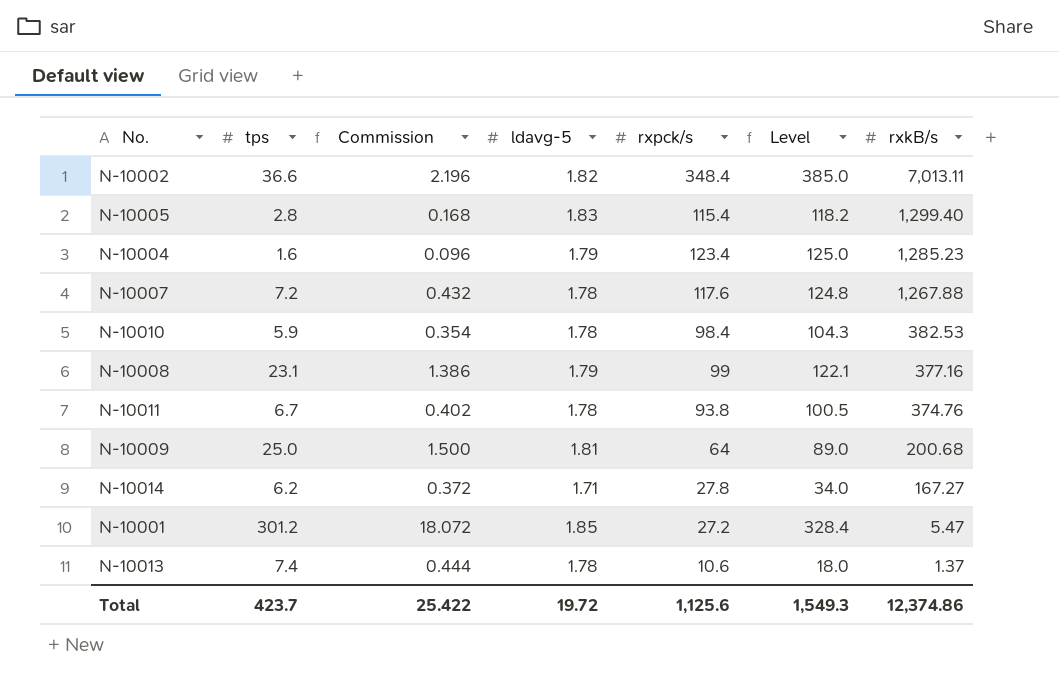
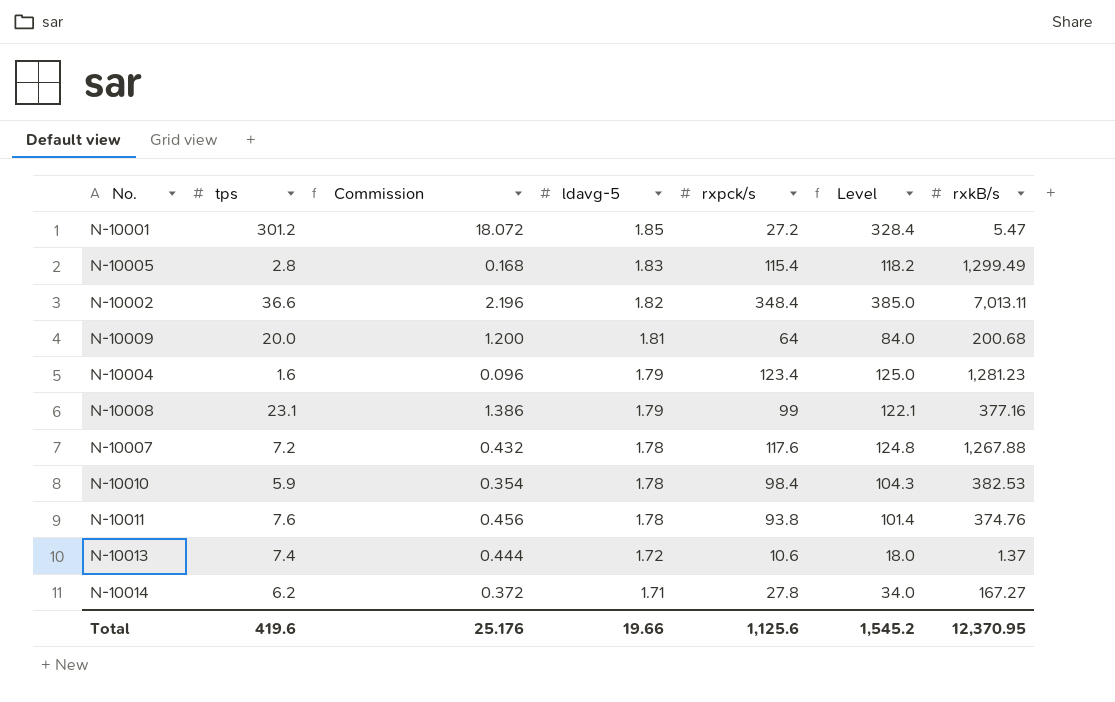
row order: rxkB/s descending -> ldavg-5 descending
N-10005 | rxkB/s: 1,299.40 -> 1,299.49
N-10009 | tps: 25.0 -> 20.0
N-10009 | Commission: 1.500 -> 1.200
N-10009 | Level: 89.0 -> 84.0
N-10004 | rxkB/s: 1,285.23 -> 1,281.23
N-10011 | tps: 6.7 -> 7.6
N-10011 | Commission: 0.402 -> 0.456
N-10011 | Level: 100.5 -> 101.4
N-10013 | ldavg-5: 1.78 -> 1.72
Total | tps: 423.7 -> 419.6
Total | Commission: 25.422 -> 25.176
Total | ldavg-5: 19.72 -> 19.66
Total | Level: 1,549.3 -> 1,545.2
Total | rxkB/s: 12,374.86 -> 12,370.95

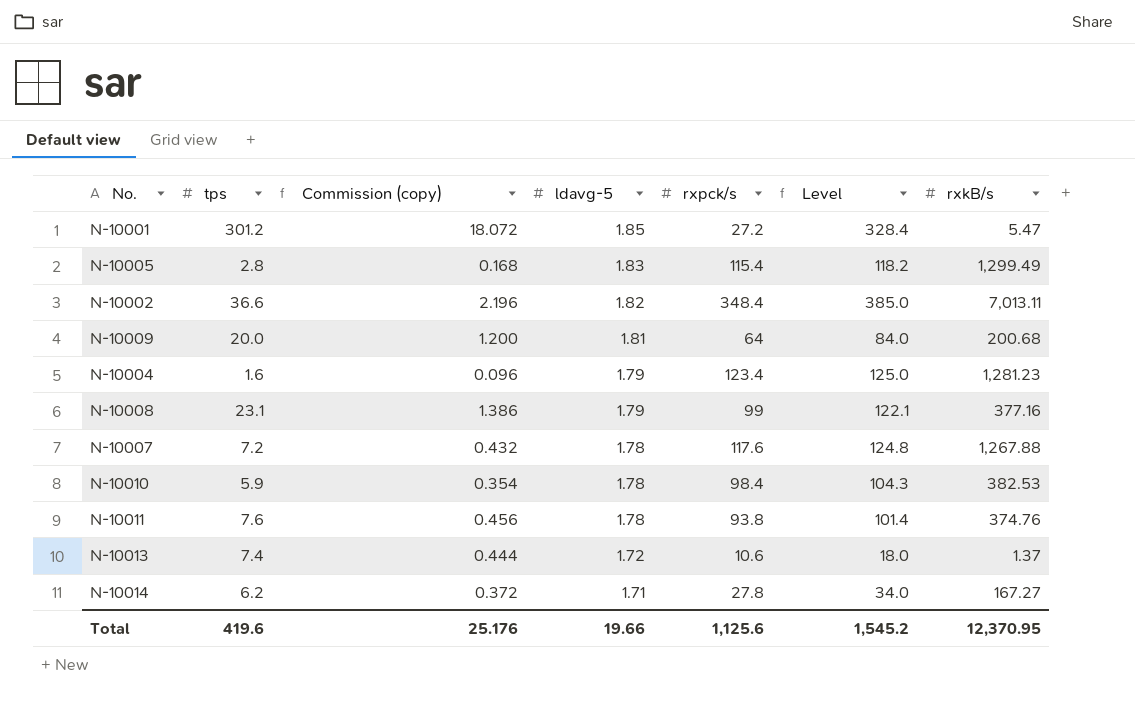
column name: Commission -> Commission (copy)

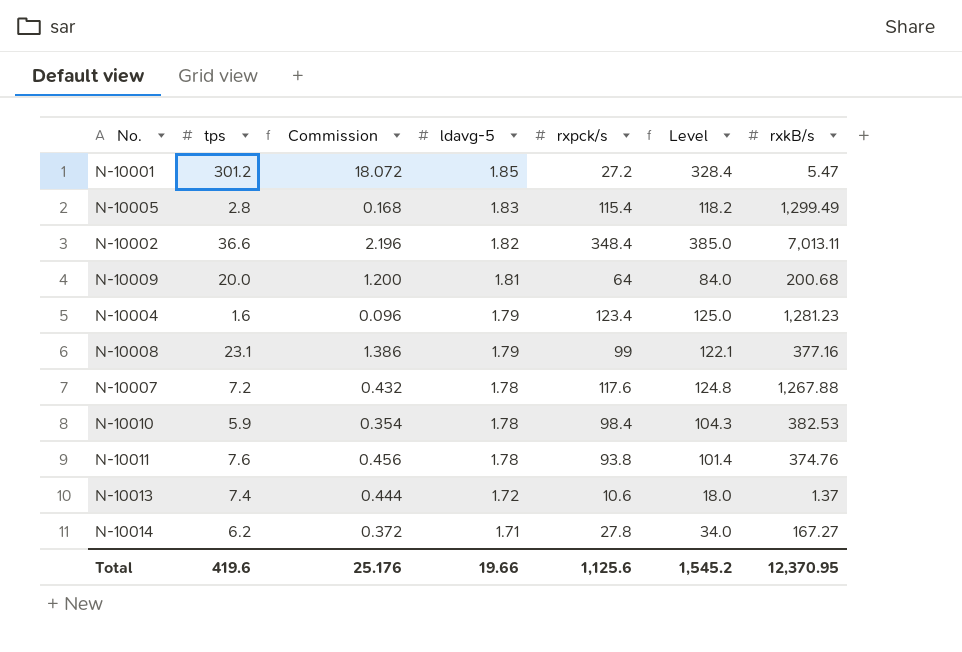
column name: Commission (copy) -> Commission

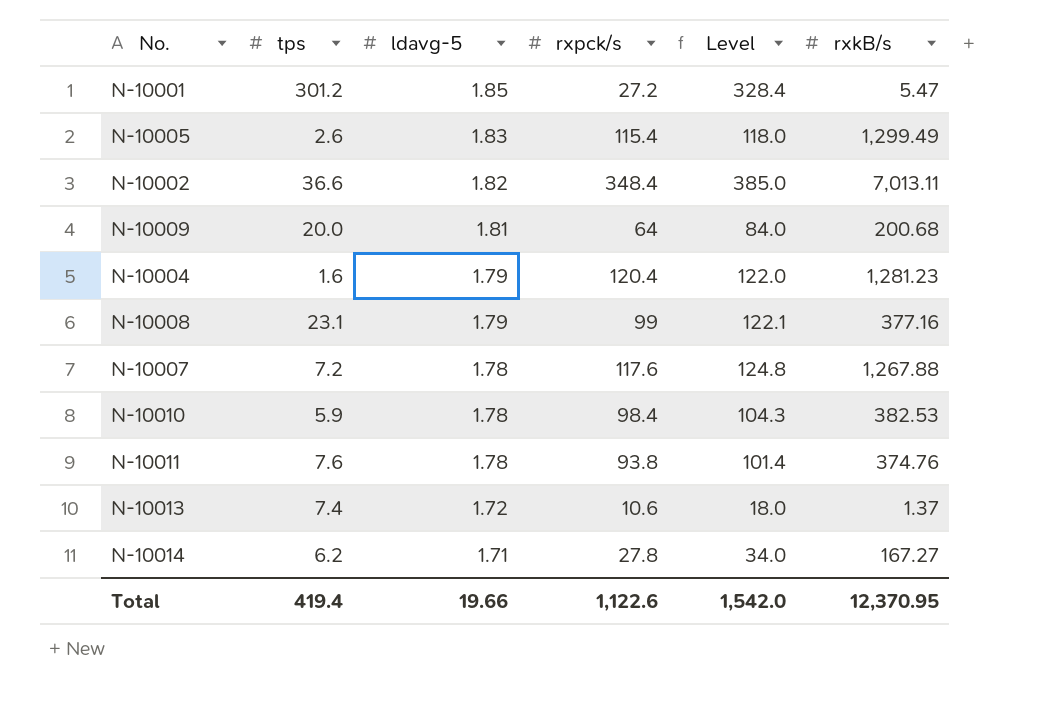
column Commission | formula: [tps] * 0.06 -> none
N-10005 | tps: 2.8 -> 2.6
N-10005 | Level: 118.2 -> 118.0
N-10004 | rxpck/s: 123.4 -> 120.4
N-10004 | Level: 125.0 -> 122.0
Total | tps: 419.6 -> 419.4
Total | rxpck/s: 1,125.6 -> 1,122.6
Total | Level: 1,545.2 -> 1,542.0

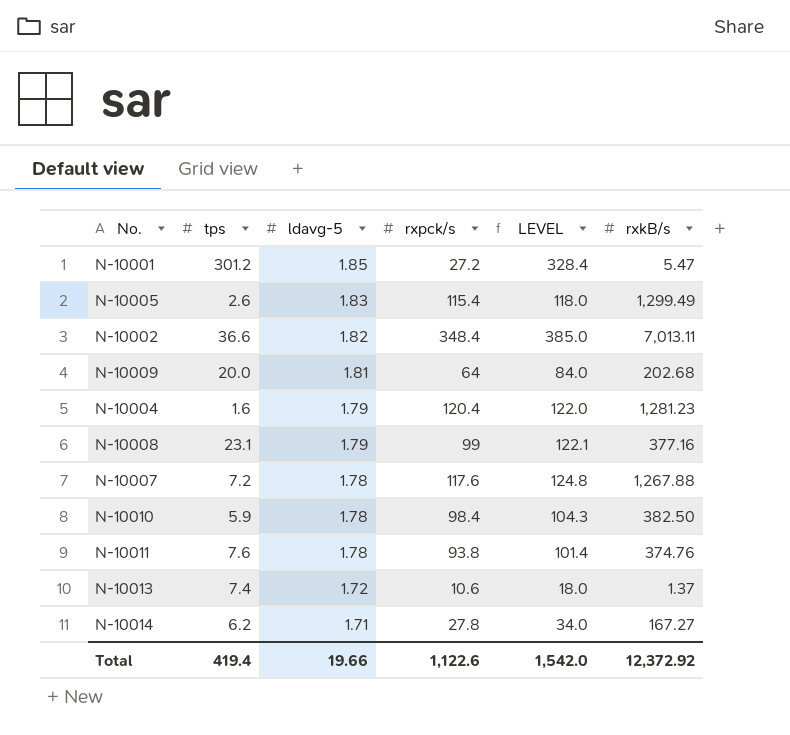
column name: Level -> LEVEL
N-10009 | rxkB/s: 200.68 -> 202.68
N-10010 | rxkB/s: 382.53 -> 382.50
Total | rxkB/s: 12,370.95 -> 12,372.92

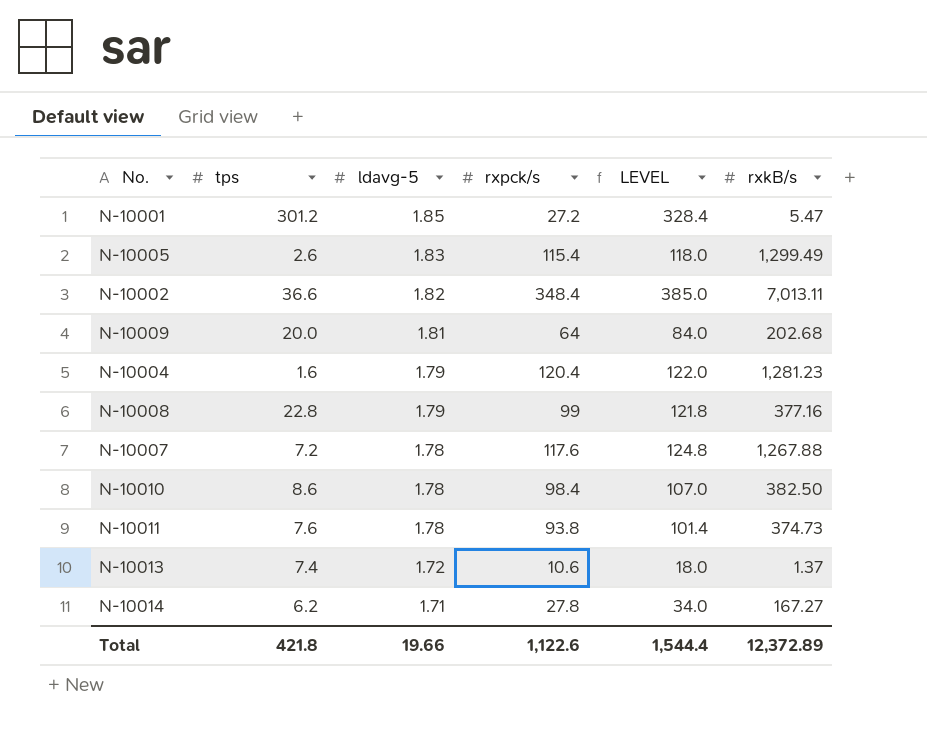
N-10008 | tps: 23.1 -> 22.8
N-10008 | LEVEL: 122.1 -> 121.8
N-10010 | tps: 5.9 -> 8.6
N-10010 | LEVEL: 104.3 -> 107.0
N-10011 | rxkB/s: 374.76 -> 374.73
Total | tps: 419.4 -> 421.8
Total | LEVEL: 1,542.0 -> 1,544.4
Total | rxkB/s: 12,372.92 -> 12,372.89

